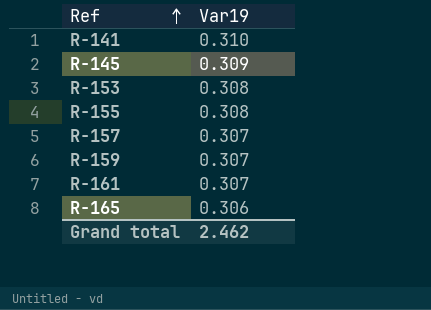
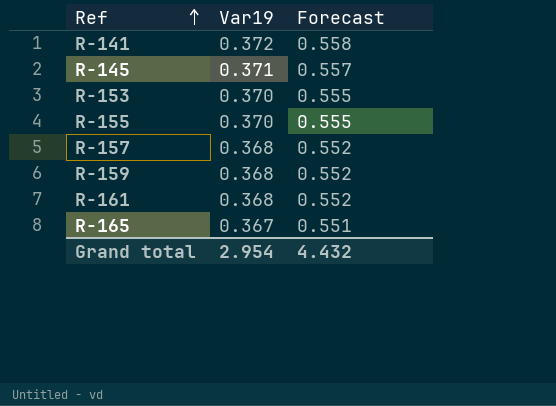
column Forecast | formula: none -> [Var19] * 1.5
R-141 | Var19: 0.310 -> 0.372
R-145 | Var19: 0.309 -> 0.371
R-153 | Var19: 0.308 -> 0.370
R-155 | Var19: 0.308 -> 0.370
R-157 | Var19: 0.307 -> 0.368
R-159 | Var19: 0.307 -> 0.368
R-161 | Var19: 0.307 -> 0.368
R-165 | Var19: 0.306 -> 0.367
Grand total | Var19: 2.462 -> 2.954

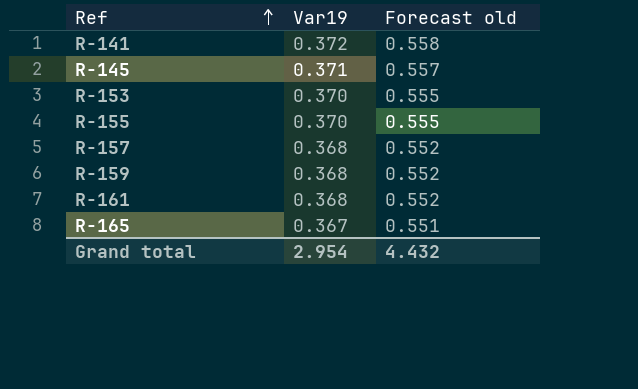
column name: Forecast -> Forecast old

